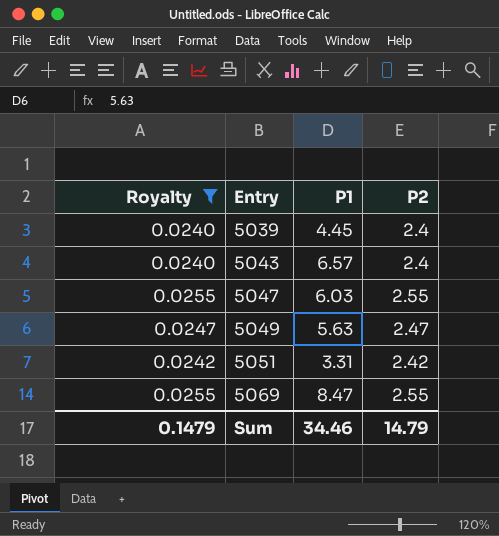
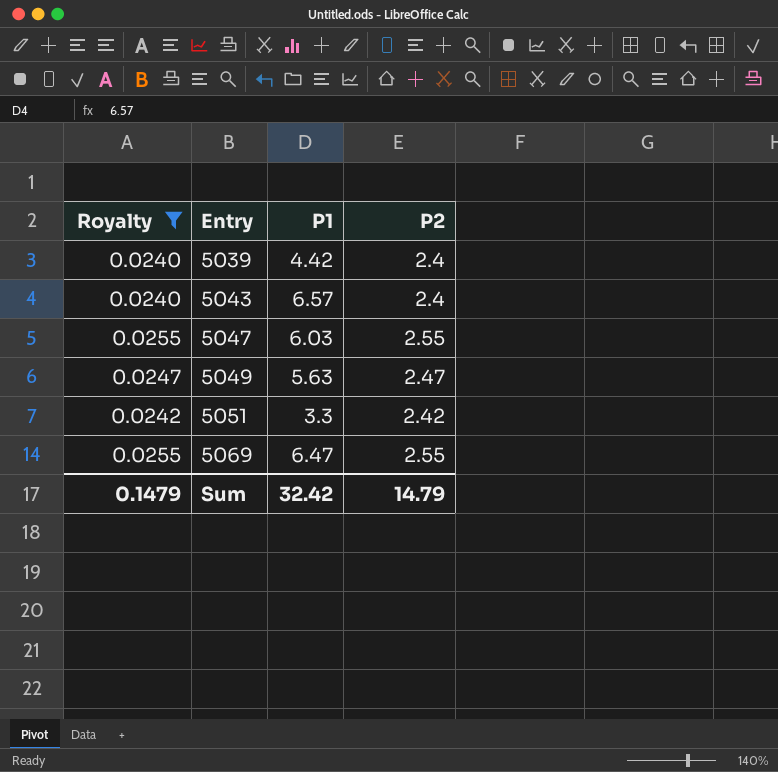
5039 | P1: 4.45 -> 4.42
5051 | P1: 3.31 -> 3.3
5069 | P1: 8.47 -> 6.47
Sum | P1: 34.46 -> 32.42

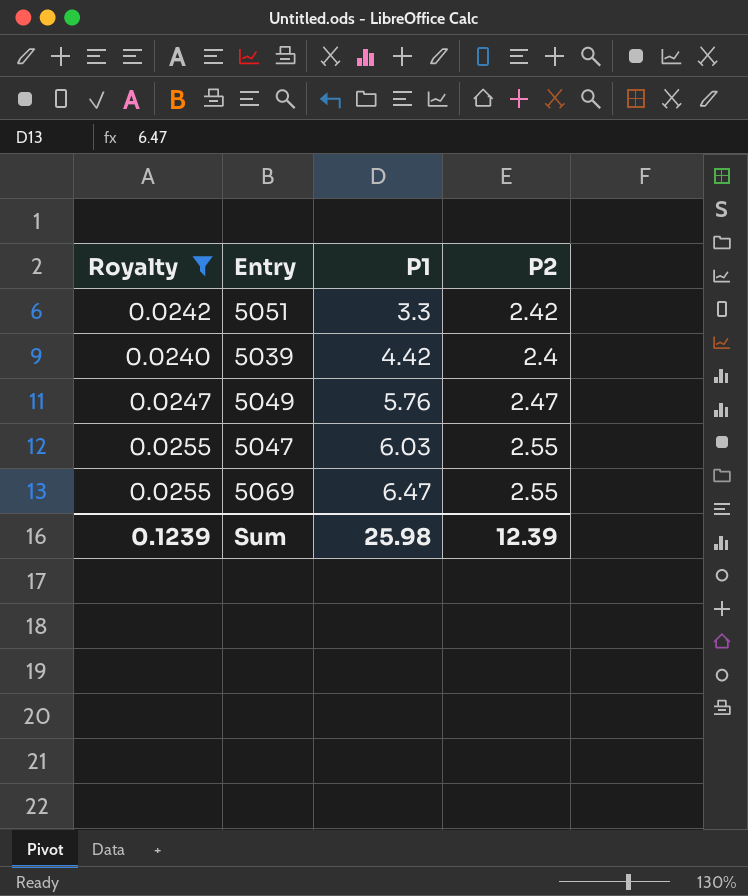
row order: Entry ascending -> P1 ascending
row 5043: 0.0240 | 6.57 | 2.4 -> none
5049 | P1: 5.63 -> 5.76
Sum | Royalty: 0.1479 -> 0.1239
Sum | P1: 32.42 -> 25.98
Sum | P2: 14.79 -> 12.39

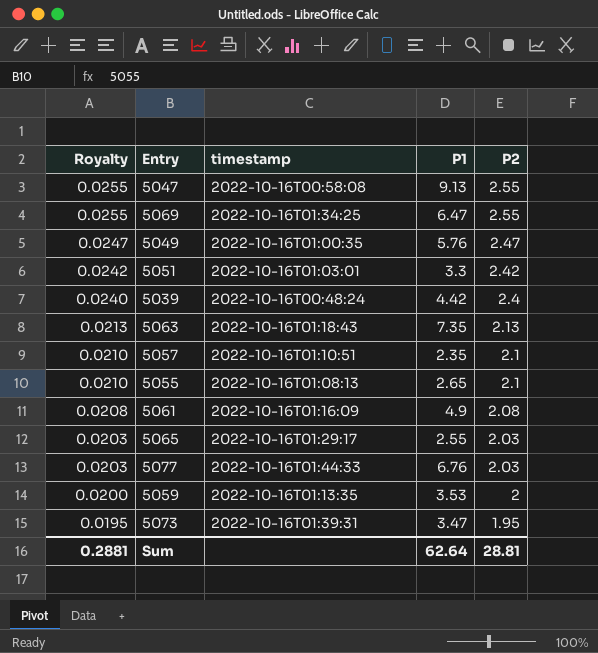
filter: Royalty >= 0.0240 -> none
row order: P1 ascending -> Royalty descending
column timestamp | position: none -> 3
5047 | P1: 6.03 -> 9.13
Sum | Royalty: 0.1239 -> 0.2881
Sum | P1: 25.98 -> 62.64
Sum | P2: 12.39 -> 28.81

